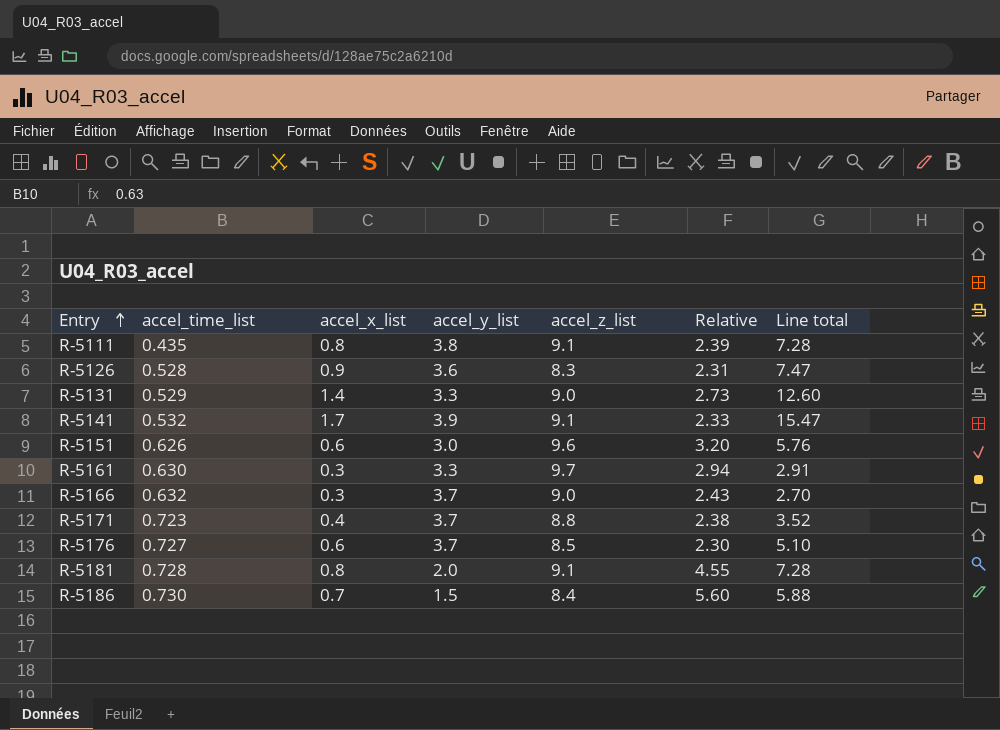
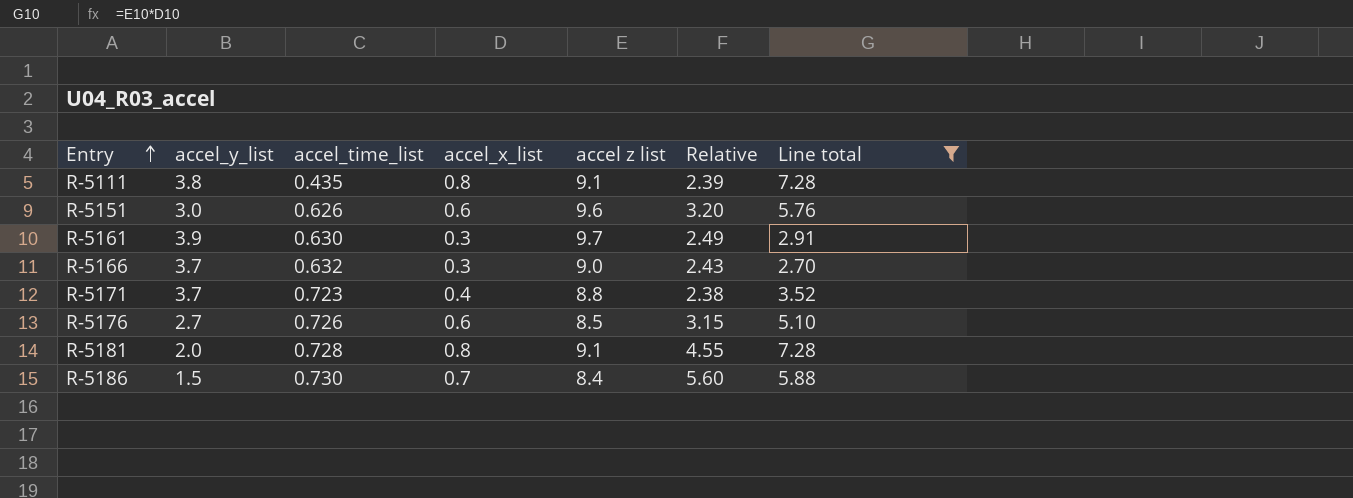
filter: none -> Line total <= 7.28
column accel_y_list | position: 4 -> 2
column name: accel_z_list -> accel z list
R-5161 | accel_y_list: 3.3 -> 3.9
R-5161 | Relative: 2.94 -> 2.49
R-5176 | accel_y_list: 3.7 -> 2.7
R-5176 | accel_time_list: 0.727 -> 0.726
R-5176 | Relative: 2.30 -> 3.15

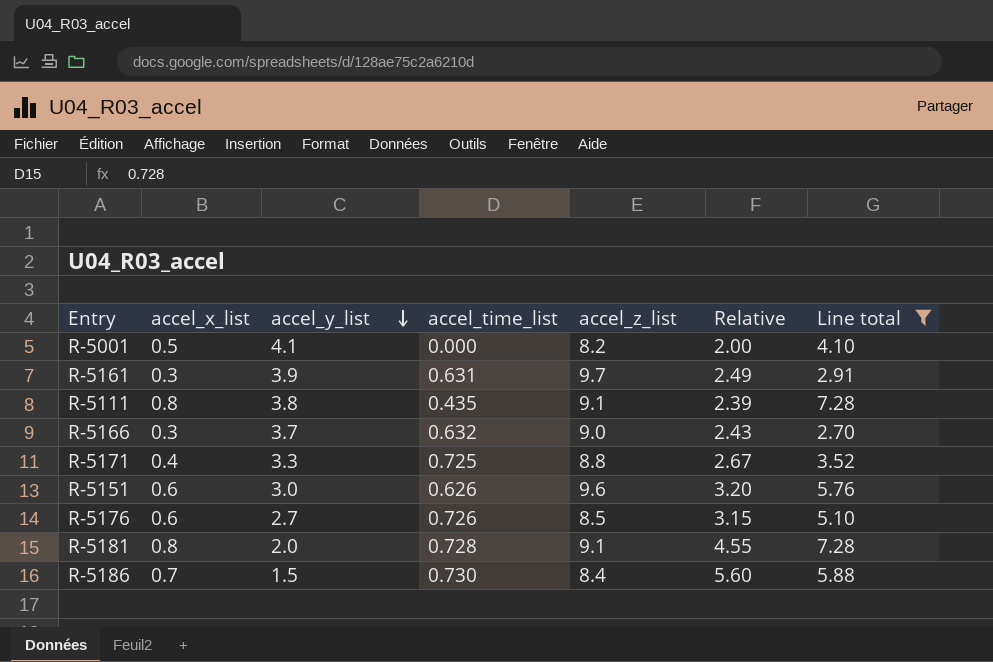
row order: Entry ascending -> accel_y_list descending
column accel_x_list | position: 4 -> 2
column name: accel z list -> accel_z_list
row R-5001: none -> 0.5 | 4.1 | 0.000 | 8.2 | 2.00 | 4.10
R-5161 | accel_time_list: 0.630 -> 0.631
R-5171 | accel_y_list: 3.7 -> 3.3
R-5171 | accel_time_list: 0.723 -> 0.725
R-5171 | Relative: 2.38 -> 2.67

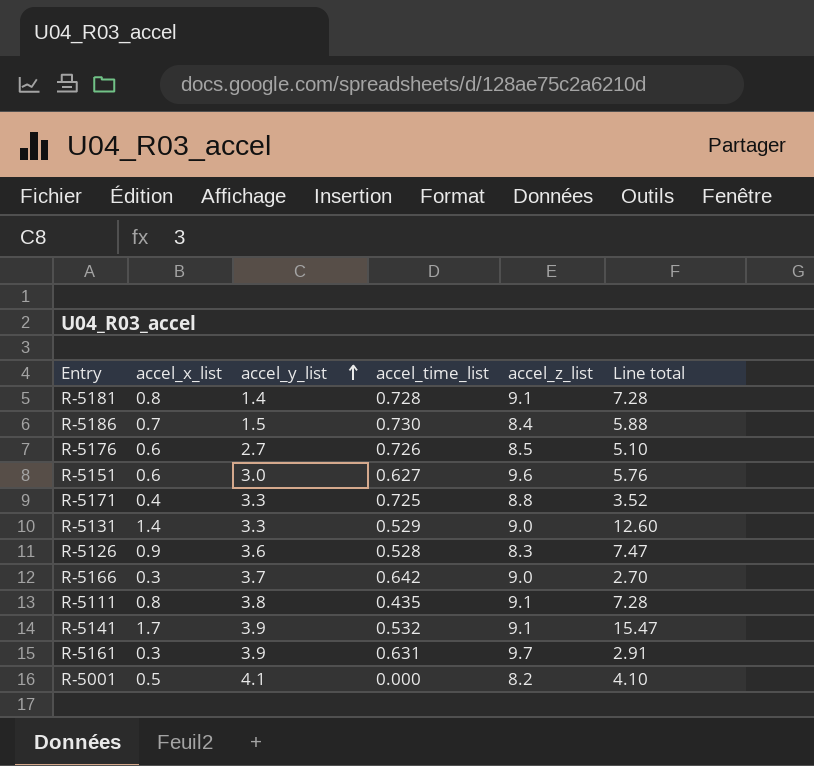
filter: Line total <= 7.28 -> none
row order: accel_y_list descending -> accel_y_list ascending
column Relative | formula: [accel_z_list] / [accel_y_list] -> none
R-5181 | accel_y_list: 2.0 -> 1.4
R-5151 | accel_time_list: 0.626 -> 0.627
R-5166 | accel_time_list: 0.632 -> 0.642

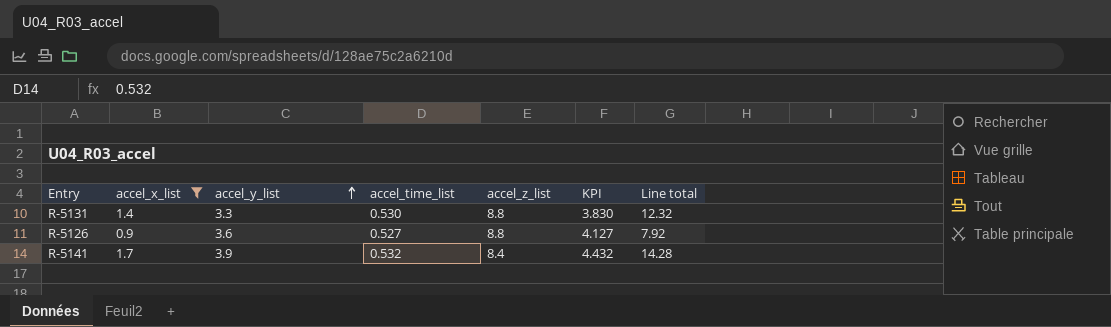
filter: none -> accel_x_list >= 0.9
column KPI | formula: none -> [accel_y_list] + [accel_time_list]
R-5131 | accel_time_list: 0.529 -> 0.530
R-5131 | accel_z_list: 9.0 -> 8.8
R-5131 | Line total: 12.60 -> 12.32
R-5126 | accel_time_list: 0.528 -> 0.527
R-5126 | accel_z_list: 8.3 -> 8.8
R-5126 | Line total: 7.47 -> 7.92
R-5141 | accel_z_list: 9.1 -> 8.4
R-5141 | Line total: 15.47 -> 14.28

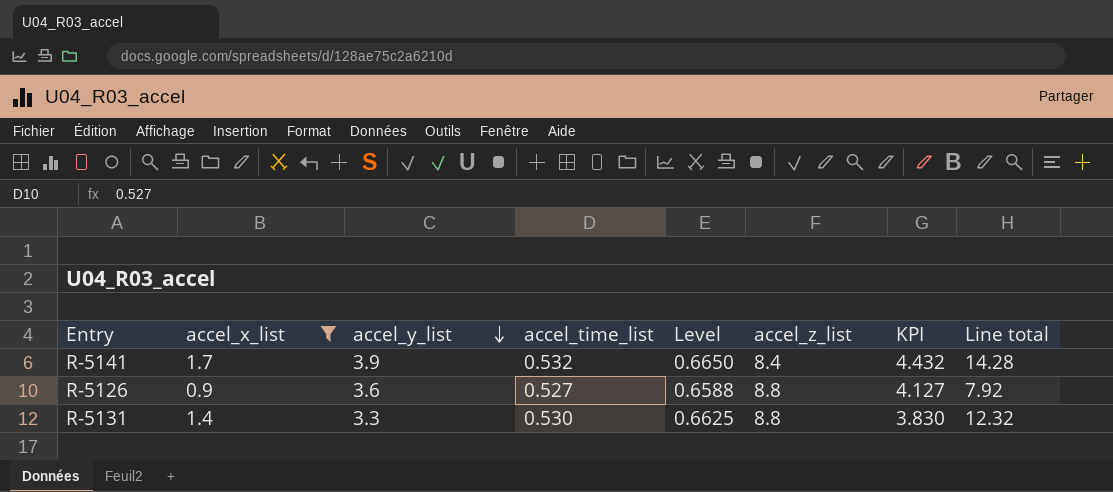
row order: accel_y_list ascending -> accel_y_list descending
column Level | formula: none -> [accel_time_list] * 1.25

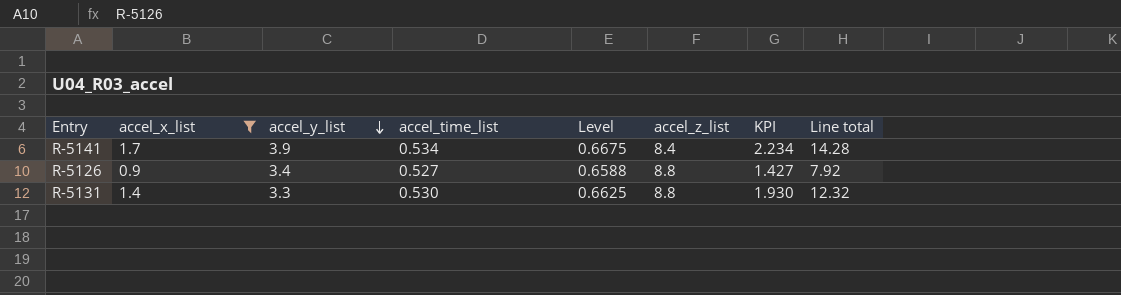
column KPI | formula: [accel_y_list] + [accel_time_list] -> [accel_x_list] + [accel_time_list]
R-5141 | accel_time_list: 0.532 -> 0.534
R-5141 | Level: 0.6650 -> 0.6675
R-5126 | accel_y_list: 3.6 -> 3.4

